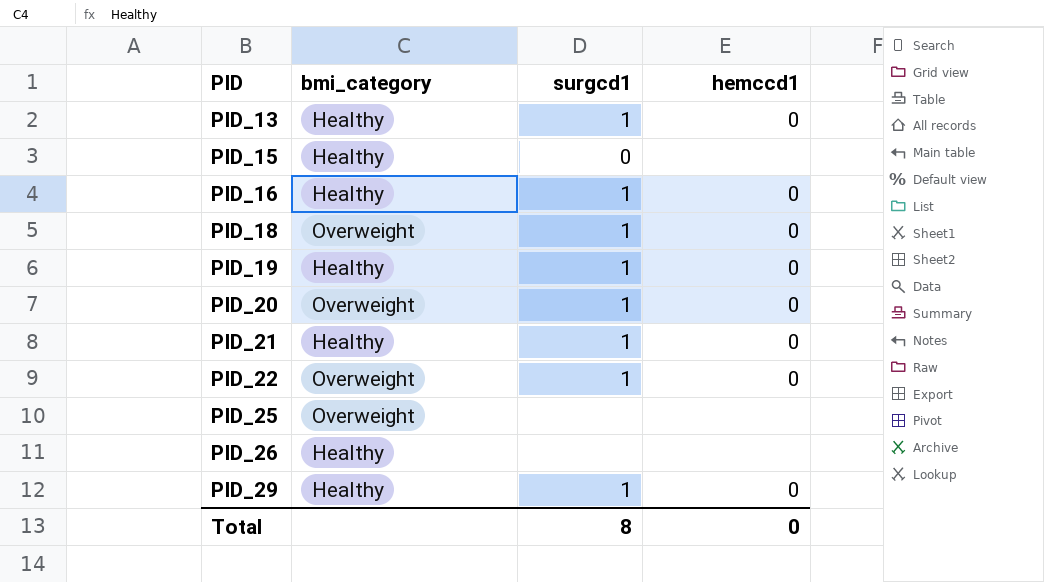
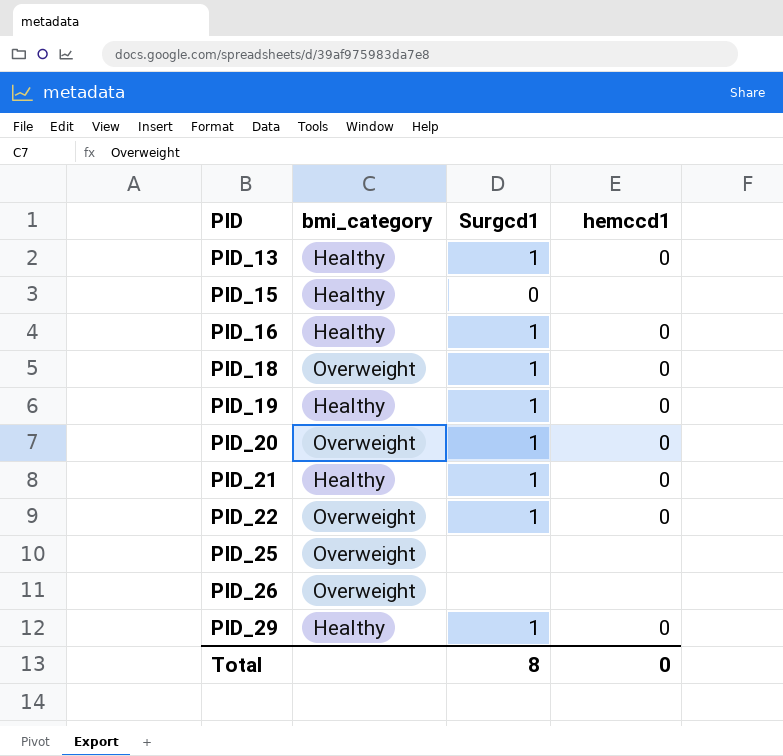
column name: surgcd1 -> Surgcd1
PID_26 | bmi_category: Healthy -> Overweight

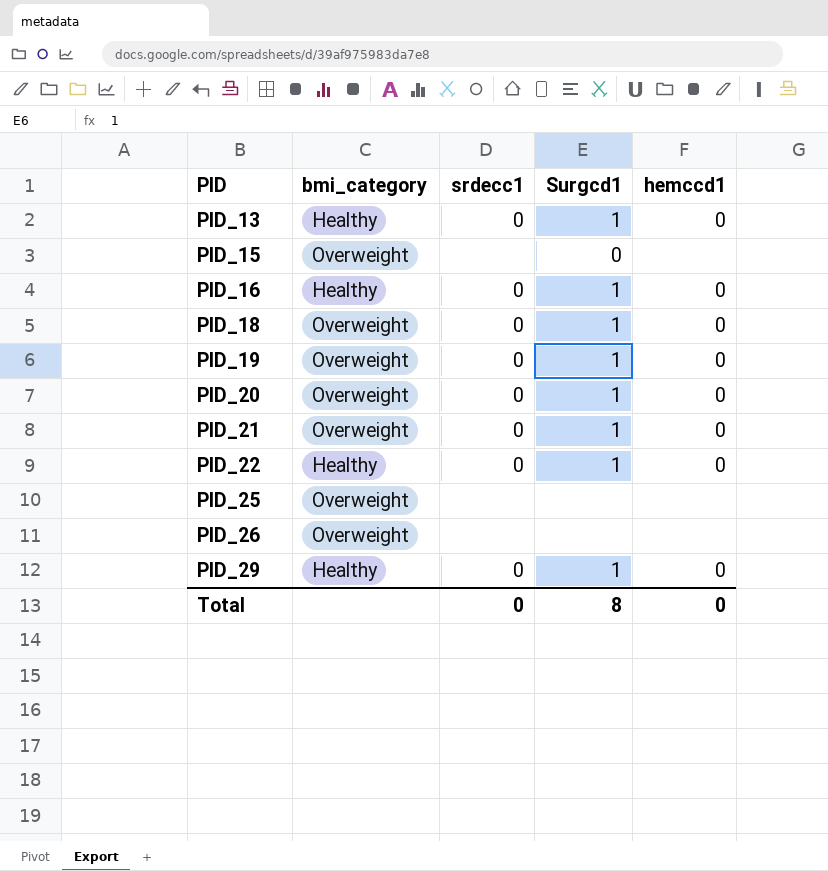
column srdecc1 | position: none -> 3
PID_15 | bmi_category: Healthy -> Overweight
PID_19 | bmi_category: Healthy -> Overweight
PID_21 | bmi_category: Healthy -> Overweight
PID_22 | bmi_category: Overweight -> Healthy

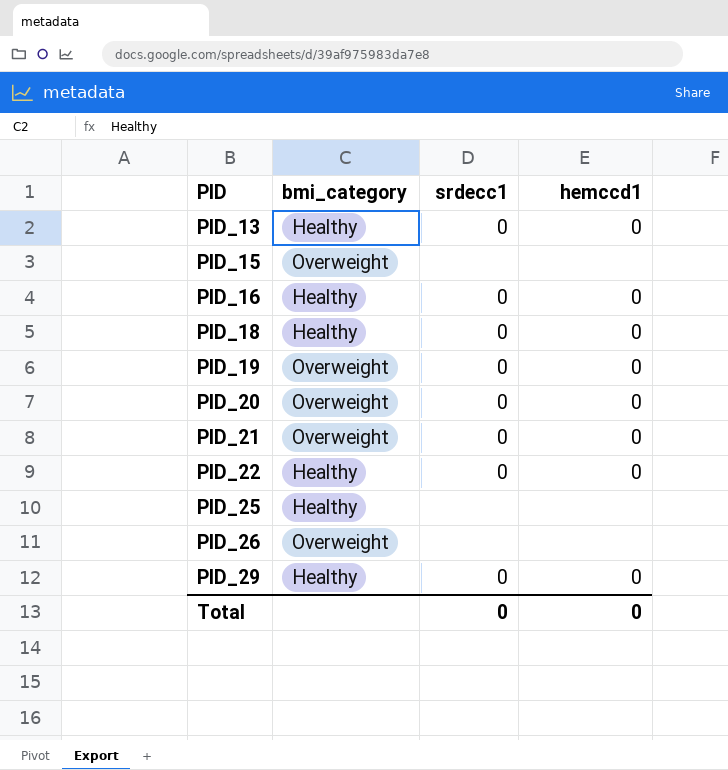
column Surgcd1 | position: 4 -> none
PID_18 | bmi_category: Overweight -> Healthy
PID_25 | bmi_category: Overweight -> Healthy

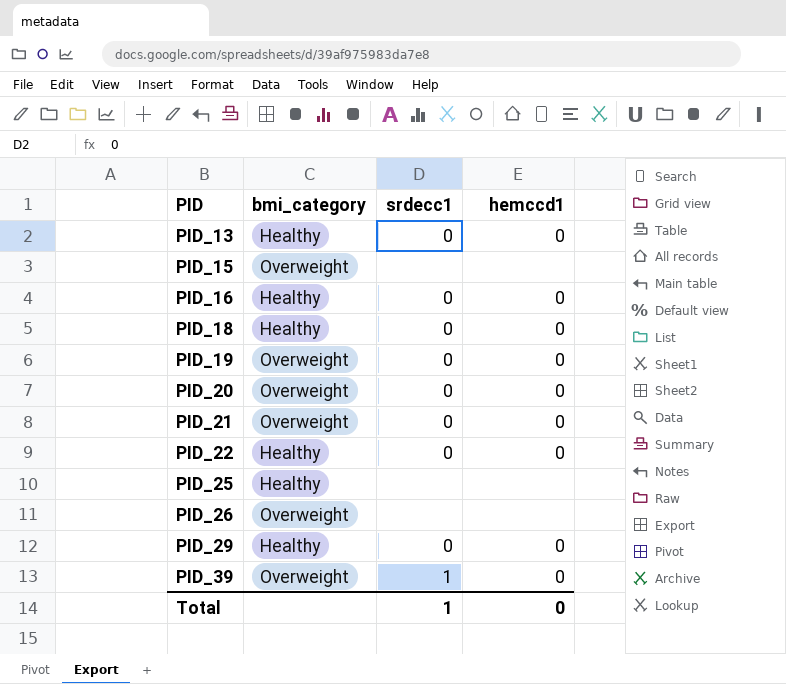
row PID_39: none -> Overweight | 1 | 0
Total | srdecc1: 0 -> 1

